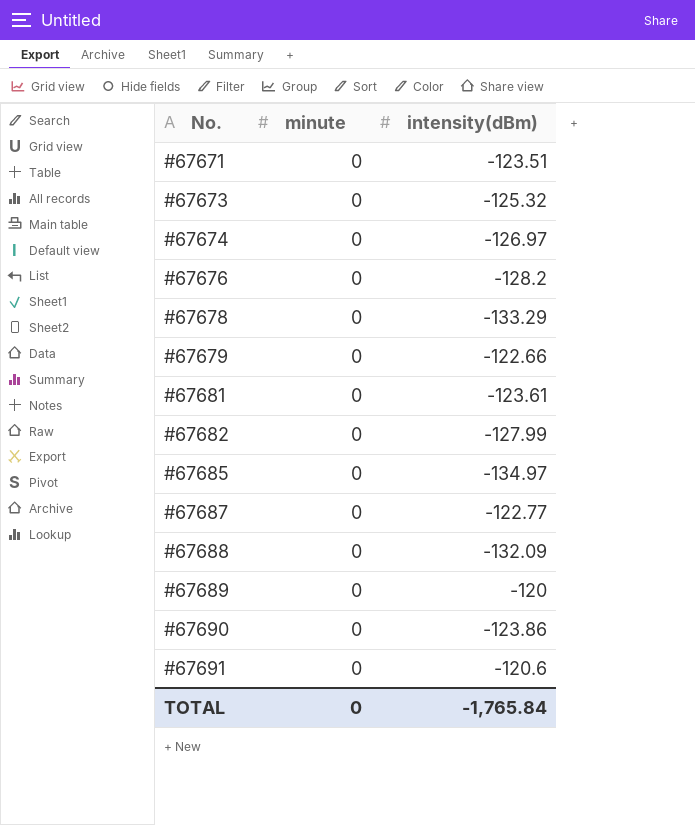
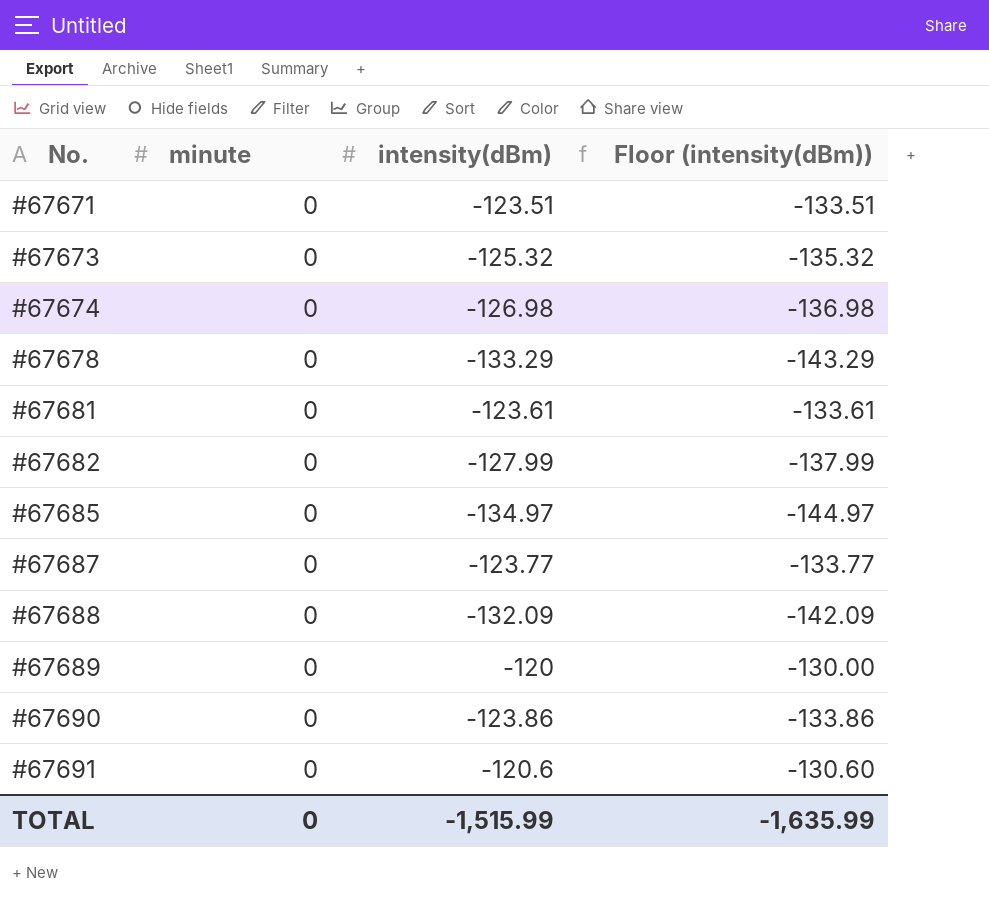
column Floor (intensity(dBm)) | formula: none -> [intensity(dBm)] - 10
row #67676: 0 | -128.2 -> none
row #67679: 0 | -122.66 -> none
#67674 | intensity(dBm): -126.97 -> -126.98
#67687 | intensity(dBm): -122.77 -> -123.77
TOTAL | intensity(dBm): -1,765.84 -> -1,515.99

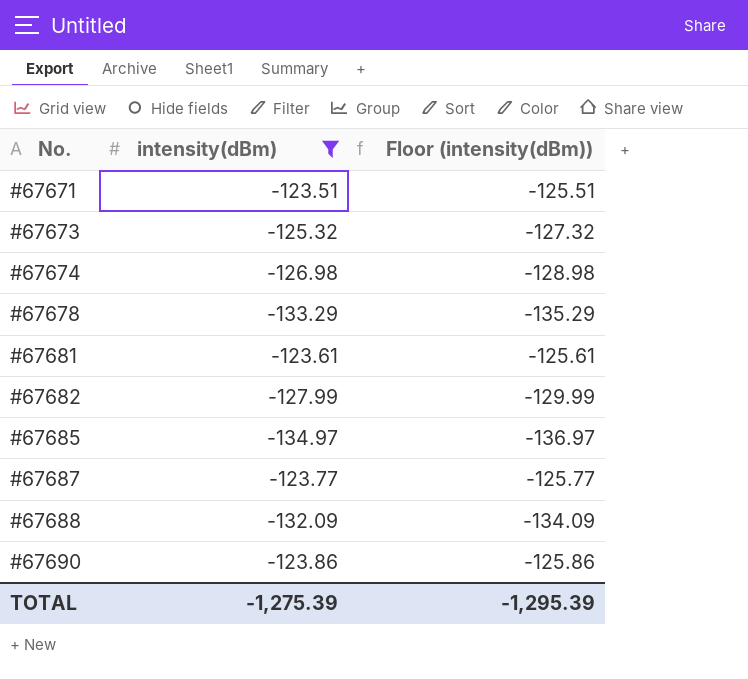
filter: none -> intensity(dBm) <= -123.51
column minute | position: 2 -> none
column Floor (intensity(dBm)) | formula: [intensity(dBm)] - 10 -> [intensity(dBm)] - 2
TOTAL | intensity(dBm): -1,515.99 -> -1,275.39
TOTAL | Floor (intensity(dBm)): -1,635.99 -> -1,295.39

